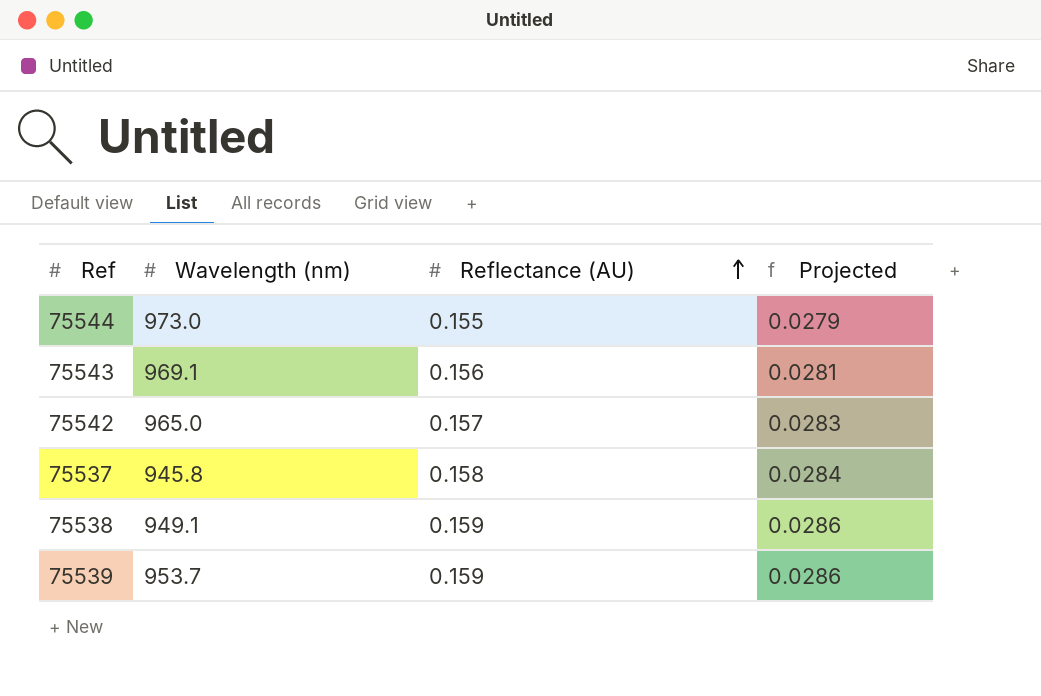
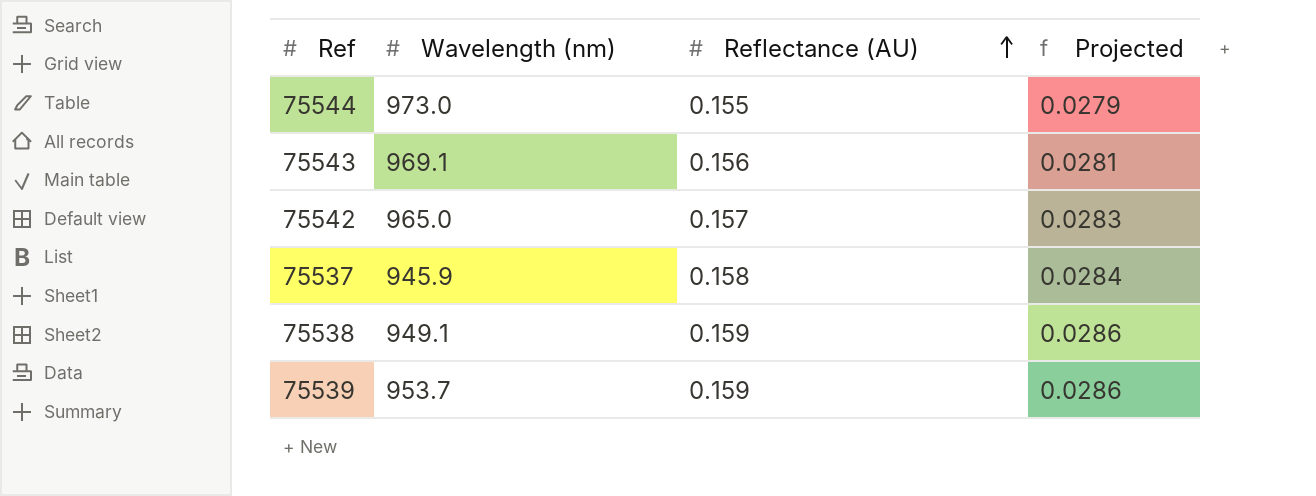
75537 | Wavelength (nm): 945.8 -> 945.9

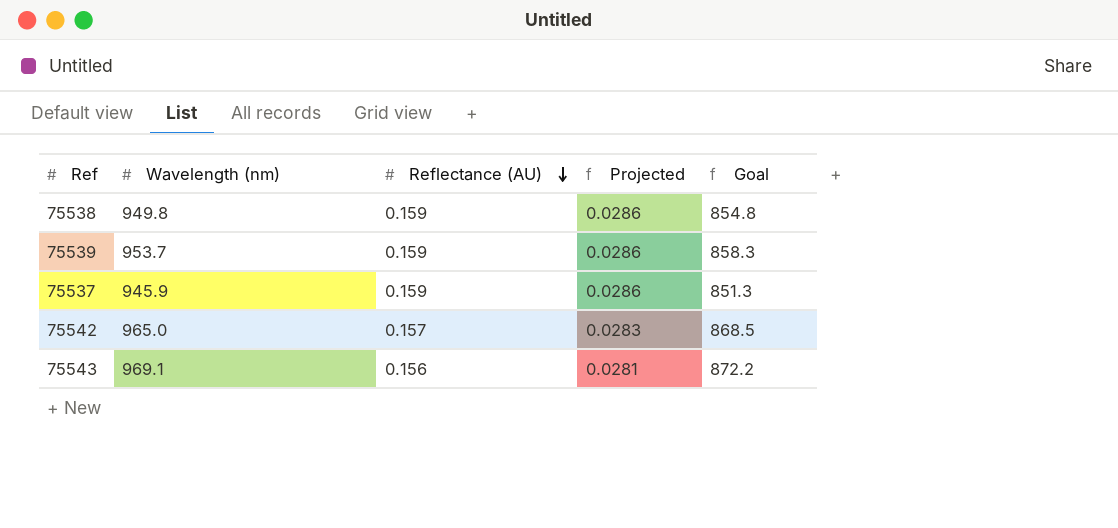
row order: Reflectance (AU) ascending -> Reflectance (AU) descending
column Goal | formula: none -> [Wavelength (nm)] * 0.9
row 75544: 973.0 | 0.155 | 0.0279 -> none
75538 | Wavelength (nm): 949.1 -> 949.8
75537 | Reflectance (AU): 0.158 -> 0.159
75537 | Projected: 0.0284 -> 0.0286

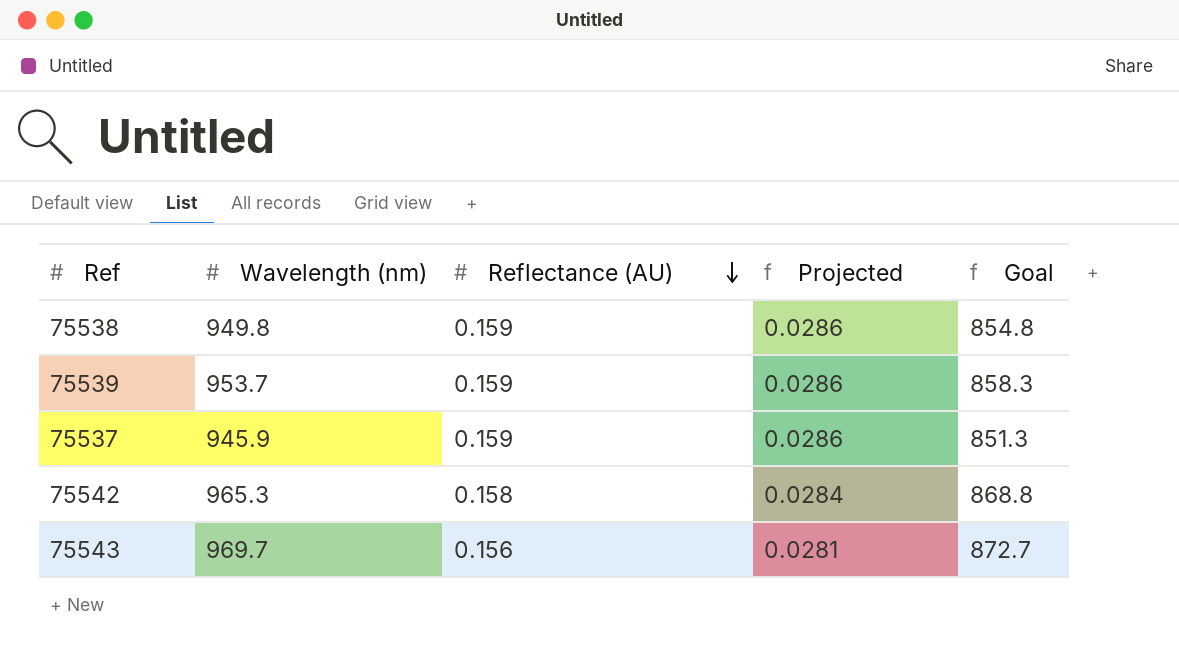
75542 | Wavelength (nm): 965.0 -> 965.3
75542 | Reflectance (AU): 0.157 -> 0.158
75542 | Projected: 0.0283 -> 0.0284
75542 | Goal: 868.5 -> 868.8
75543 | Wavelength (nm): 969.1 -> 969.7
75543 | Goal: 872.2 -> 872.7

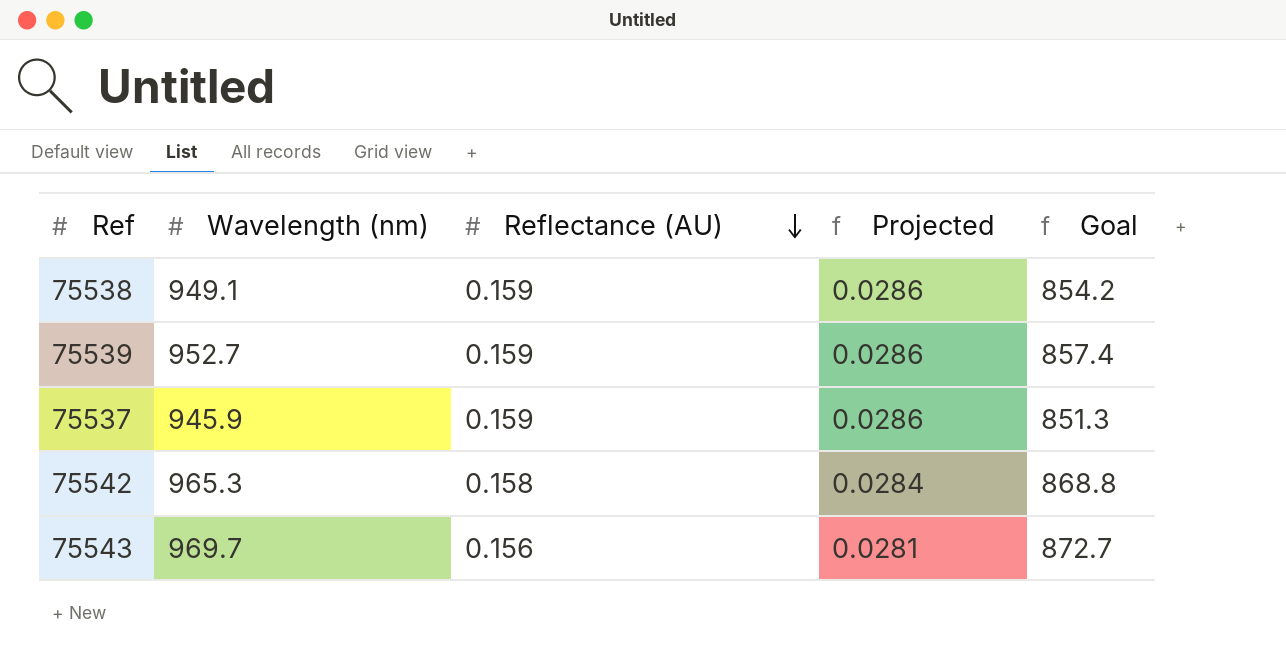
75538 | Wavelength (nm): 949.8 -> 949.1
75538 | Goal: 854.8 -> 854.2
75539 | Wavelength (nm): 953.7 -> 952.7
75539 | Goal: 858.3 -> 857.4

